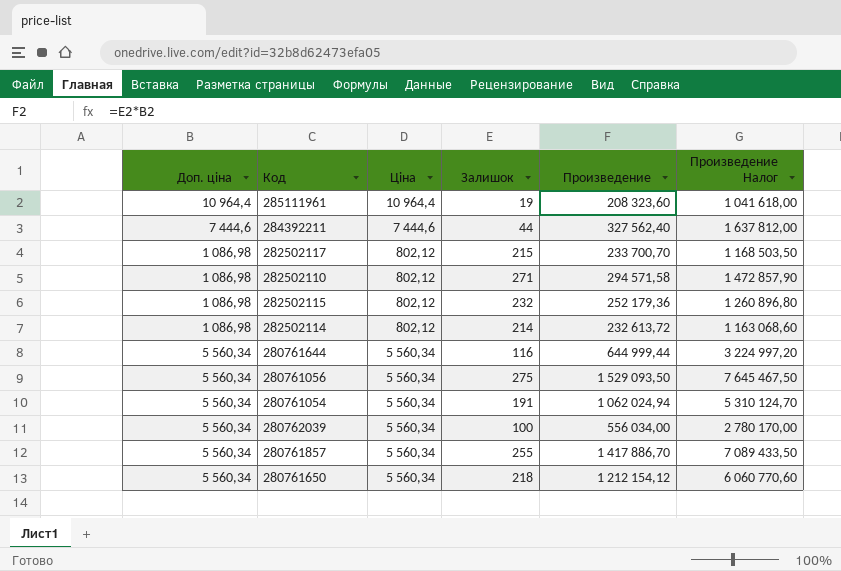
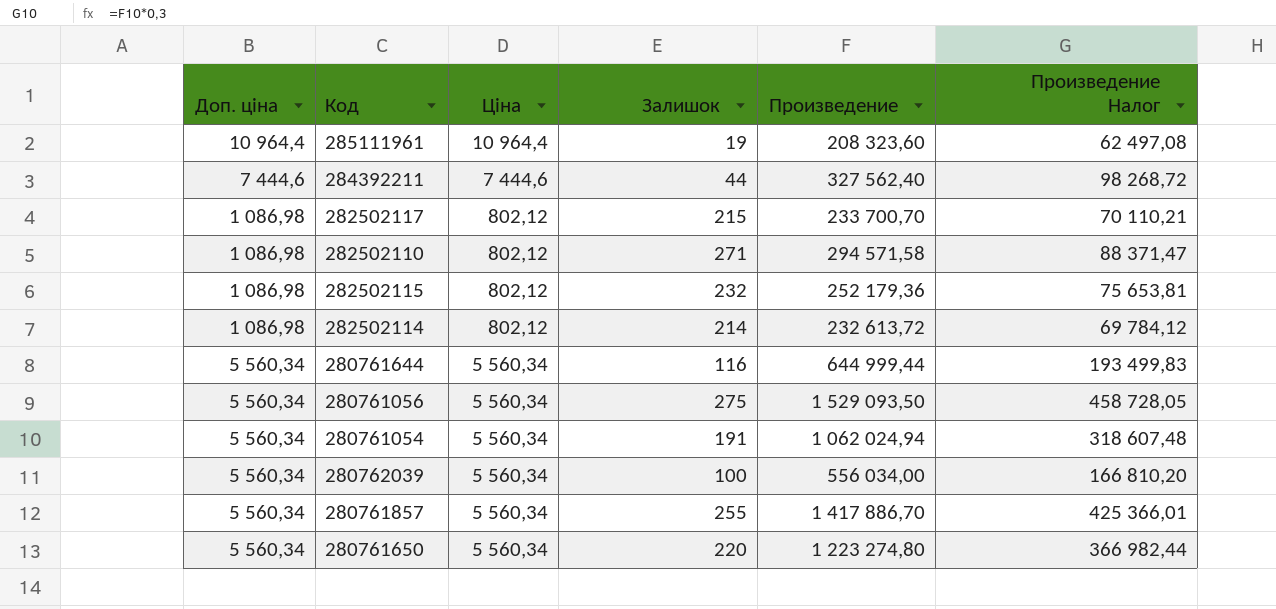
column Произведение Налог | formula: [Произведение] * 5 -> [Произведение] * 0,3
280761650 | Залишок: 218 -> 220
280761650 | Произведение: 1 212 154,12 -> 1 223 274,80

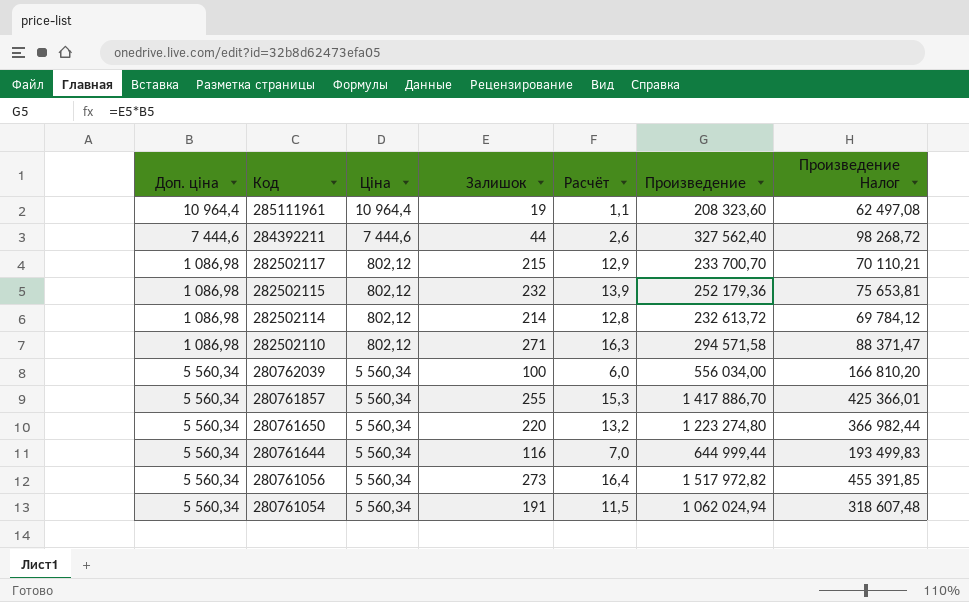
row order: none -> Код descending
column Расчёт | formula: none -> [Залишок] * 0,06
280761056 | Залишок: 275 -> 273
280761056 | Произведение: 1 529 093,50 -> 1 517 972,82
280761056 | Произведение Налог: 458 728,05 -> 455 391,85

